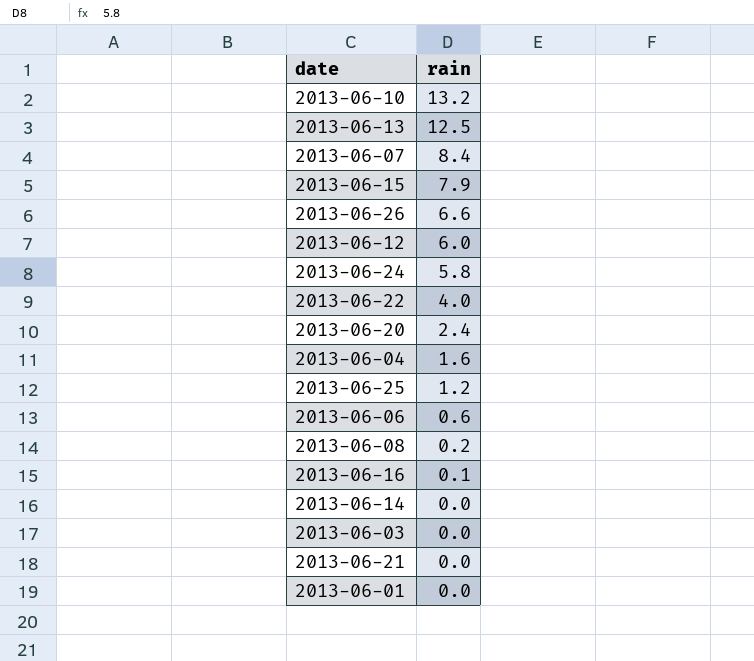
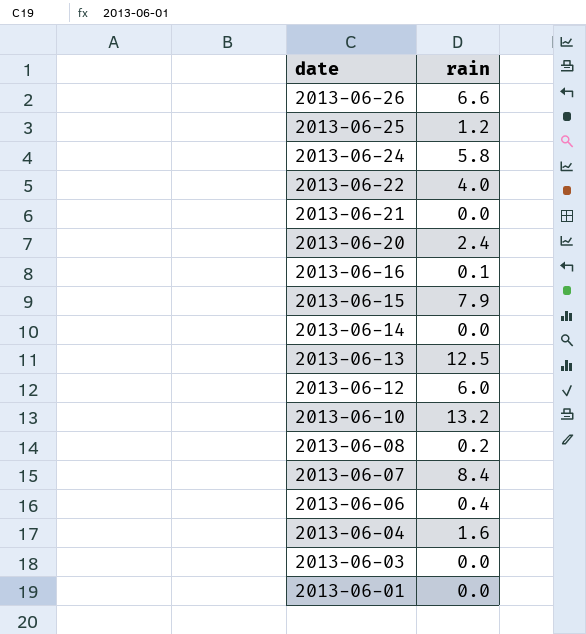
row order: rain descending -> date descending
2013-06-06 | rain: 0.6 -> 0.4

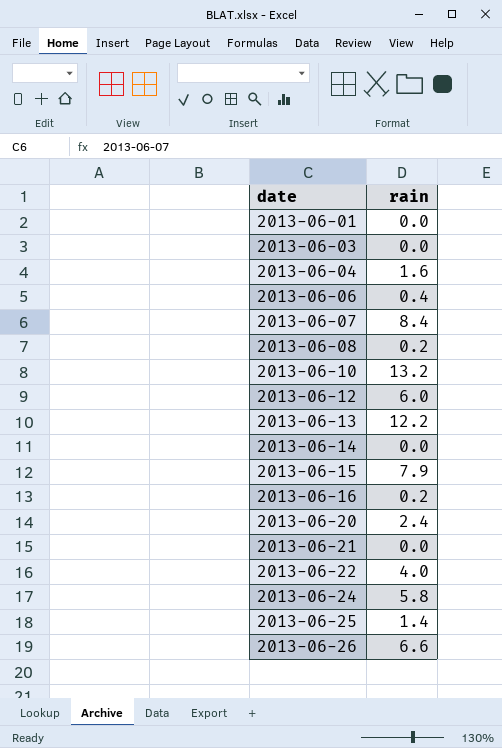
row order: date descending -> date ascending
2013-06-13 | rain: 12.5 -> 12.2
2013-06-16 | rain: 0.1 -> 0.2
2013-06-25 | rain: 1.2 -> 1.4

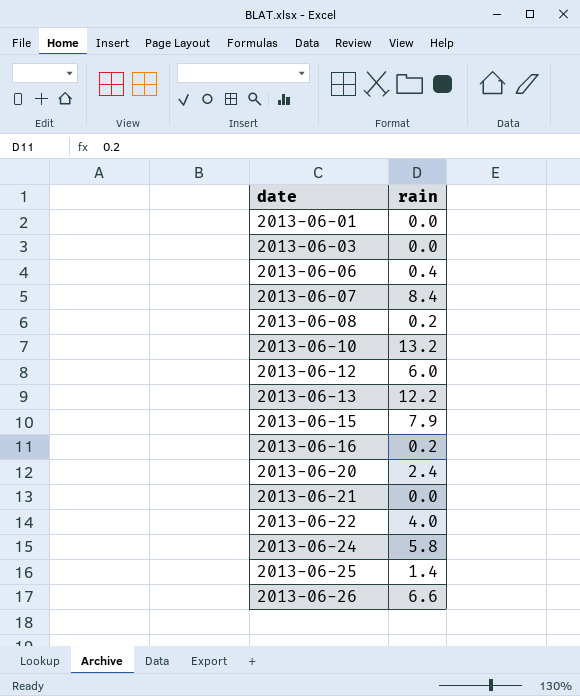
row 2013-06-04: 1.6 -> none
row 2013-06-14: 0.0 -> none

